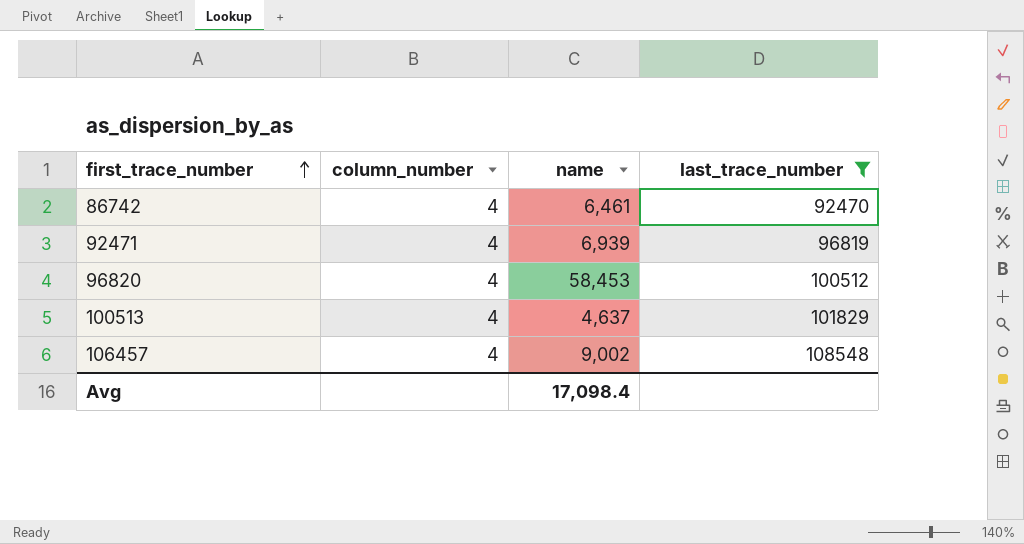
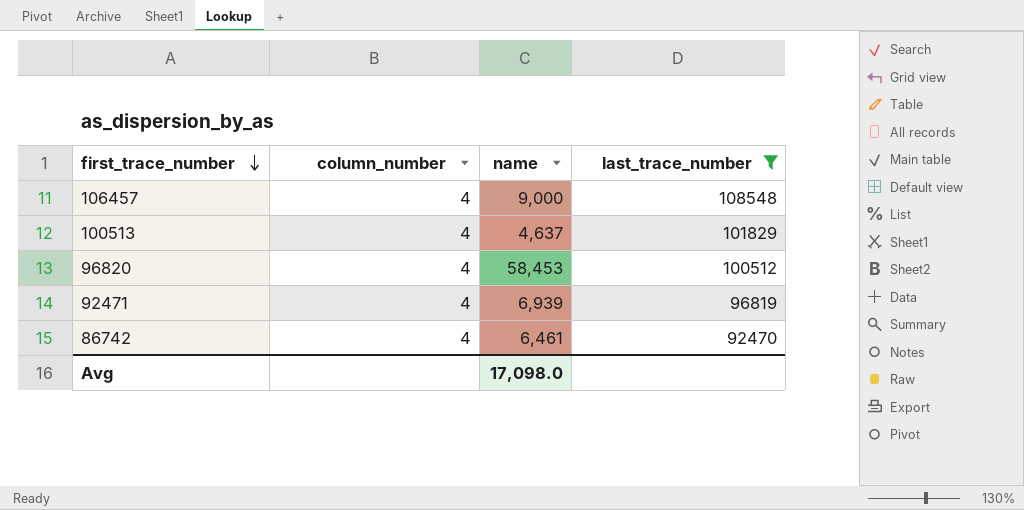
row order: first_trace_number ascending -> first_trace_number descending
106457 | name: 9,002 -> 9,000
Avg | name: 17,098.4 -> 17,098.0

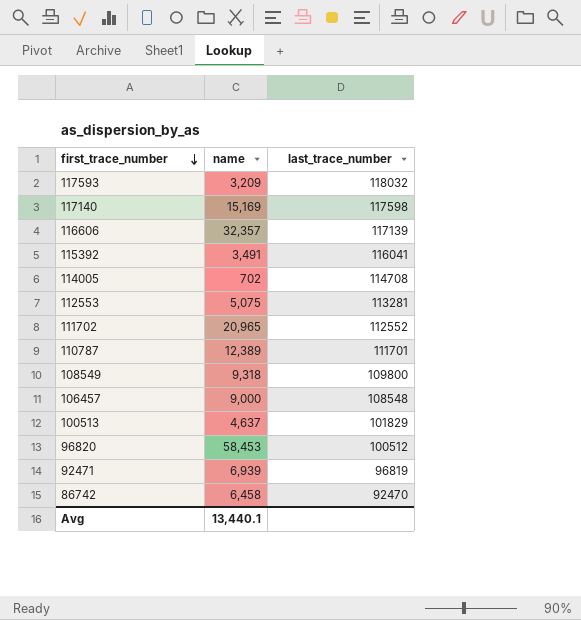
filter: last_trace_number <= 108548 -> none
column column_number | position: 2 -> none
86742 | name: 6,461 -> 6,458
Avg | name: 17,098.0 -> 13,440.1

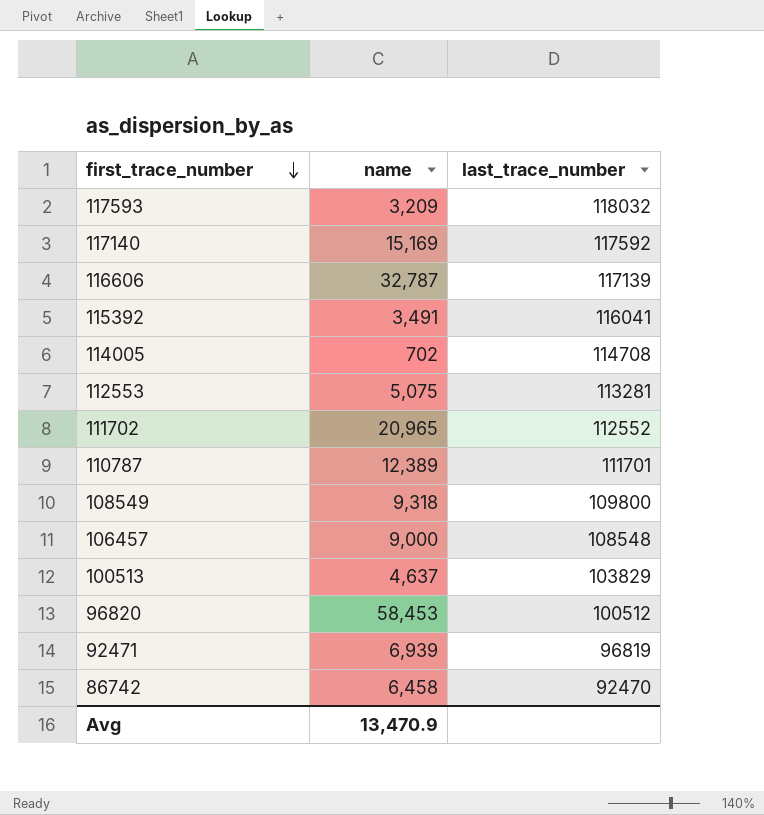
117140 | last_trace_number: 117598 -> 117592
116606 | name: 32,357 -> 32,787
100513 | last_trace_number: 101829 -> 103829
Avg | name: 13,440.1 -> 13,470.9

